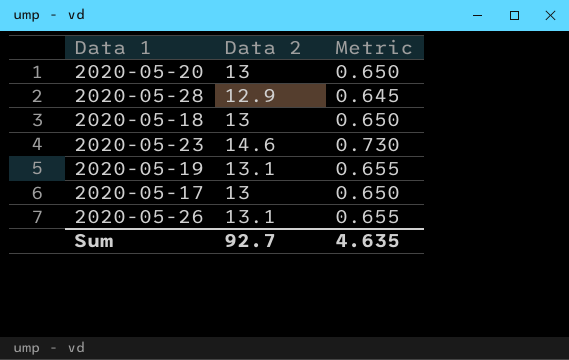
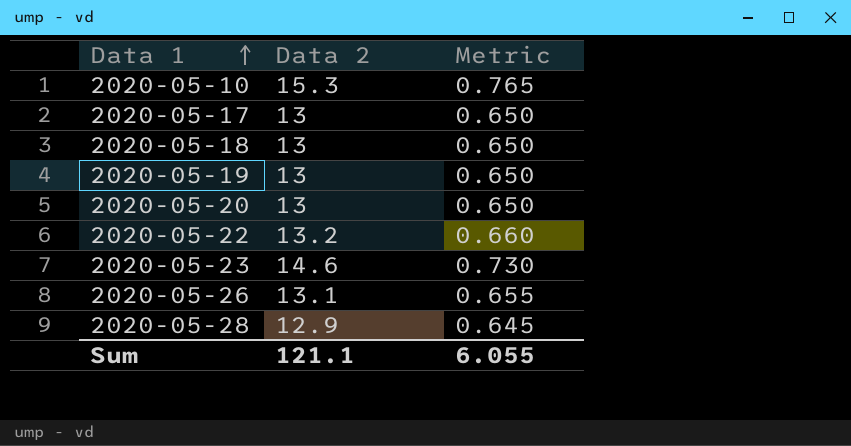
row order: none -> Data 1 ascending
row 2020-05-10: none -> 15.3 | 0.765
2020-05-19 | Data 2: 13.1 -> 13
2020-05-19 | Metric: 0.655 -> 0.650
row 2020-05-22: none -> 13.2 | 0.660
Sum | Data 2: 92.7 -> 121.1
Sum | Metric: 4.635 -> 6.055

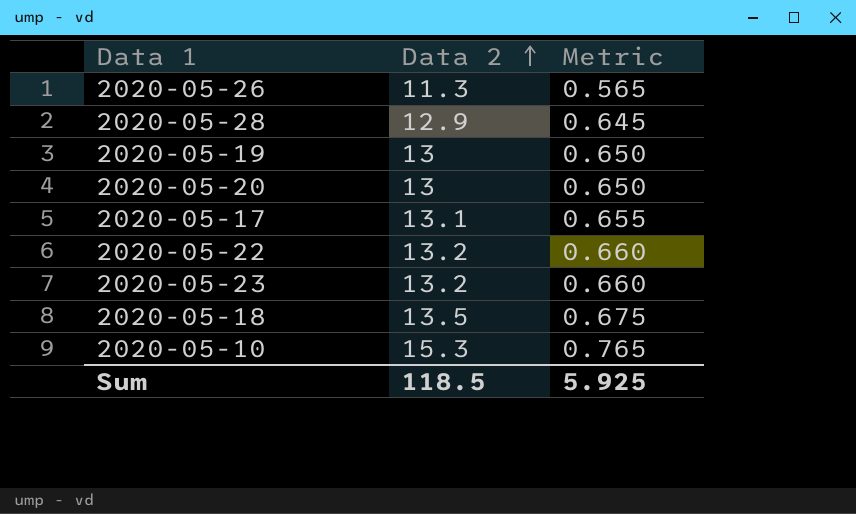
row order: Data 1 ascending -> Data 2 ascending
2020-05-26 | Data 2: 13.1 -> 11.3
2020-05-26 | Metric: 0.655 -> 0.565
2020-05-17 | Data 2: 13 -> 13.1
2020-05-17 | Metric: 0.650 -> 0.655
2020-05-23 | Data 2: 14.6 -> 13.2
2020-05-23 | Metric: 0.730 -> 0.660
2020-05-18 | Data 2: 13 -> 13.5
2020-05-18 | Metric: 0.650 -> 0.675
Sum | Data 2: 121.1 -> 118.5
Sum | Metric: 6.055 -> 5.925

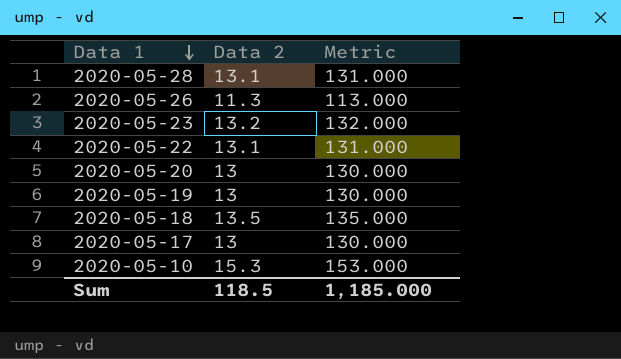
row order: Data 2 ascending -> Data 1 descending
column Metric | formula: [Data 2] * 0.05 -> [Data 2] * 10
2020-05-28 | Data 2: 12.9 -> 13.1
2020-05-22 | Data 2: 13.2 -> 13.1
2020-05-17 | Data 2: 13.1 -> 13
Sum | Metric: 5.925 -> 1,185.000

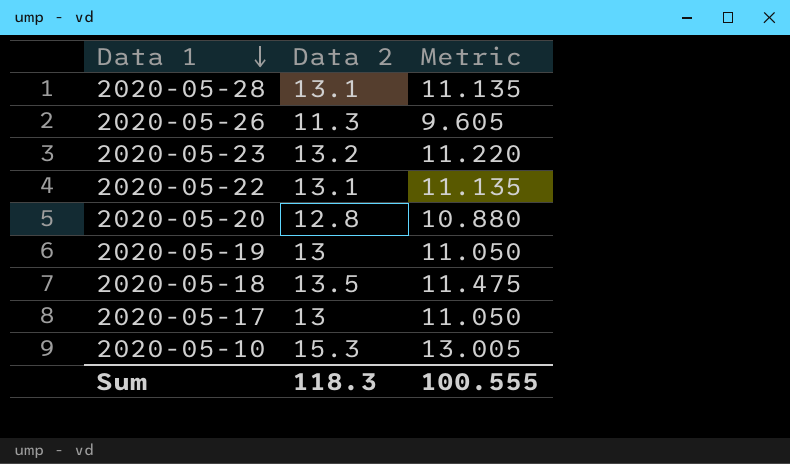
column Metric | formula: [Data 2] * 10 -> [Data 2] * 0.85
2020-05-20 | Data 2: 13 -> 12.8
Sum | Data 2: 118.5 -> 118.3
Sum | Metric: 1,185.000 -> 100.555

